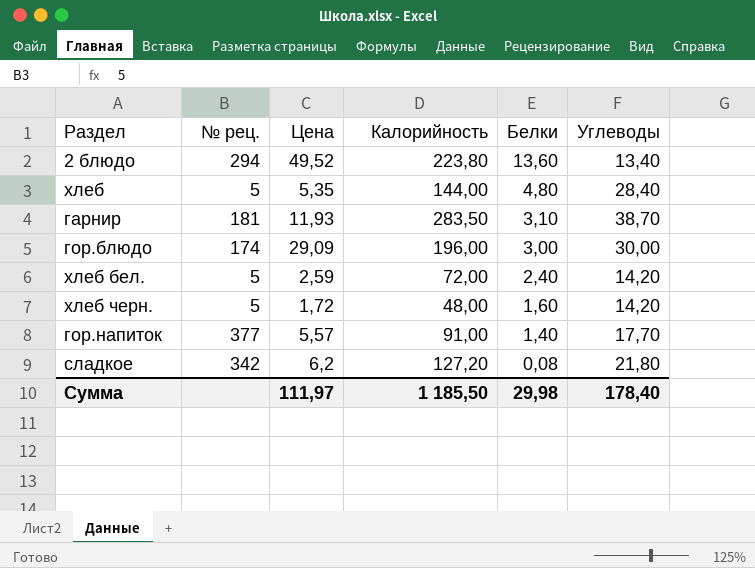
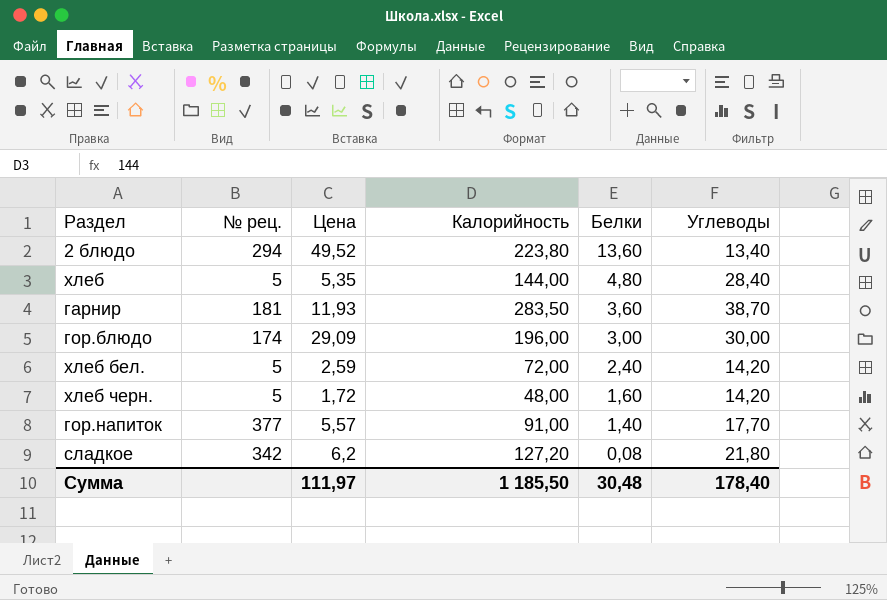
гарнир | Белки: 3,10 -> 3,60
Сумма | Белки: 29,98 -> 30,48

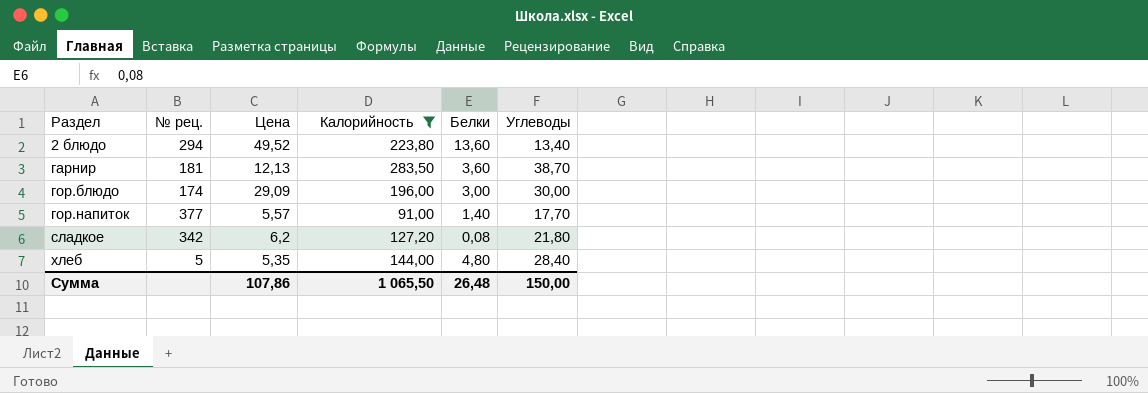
filter: none -> Калорийность >= 91,00
row order: Белки descending -> Раздел ascending
гарнир | Цена: 11,93 -> 12,13
Сумма | Цена: 111,97 -> 107,86
Сумма | Калорийность: 1 185,50 -> 1 065,50
Сумма | Белки: 30,48 -> 26,48
Сумма | Углеводы: 178,40 -> 150,00

